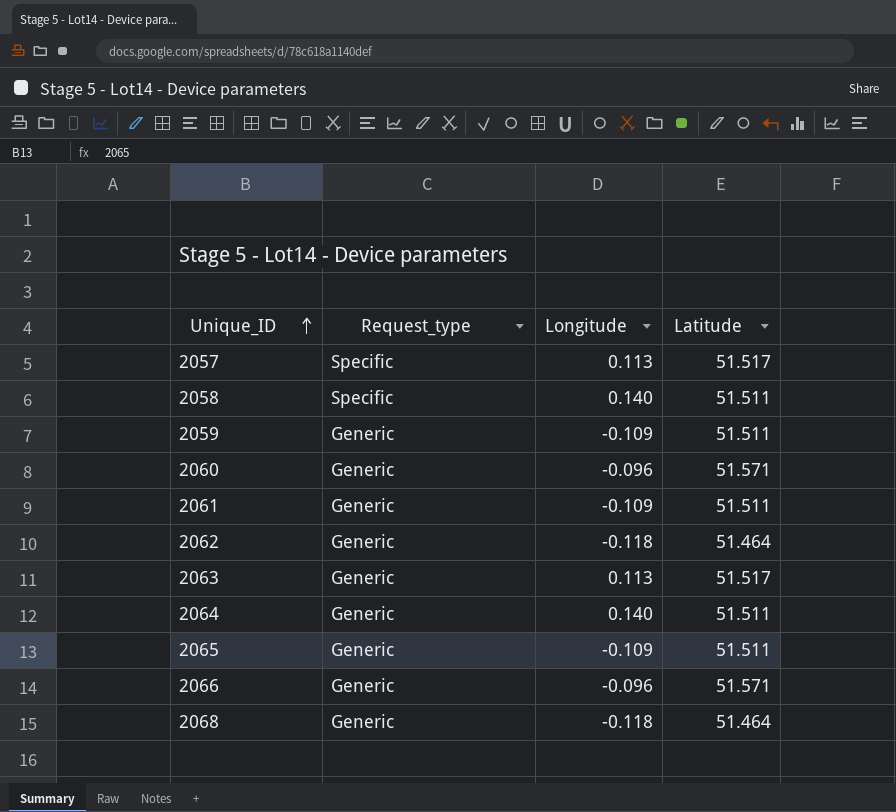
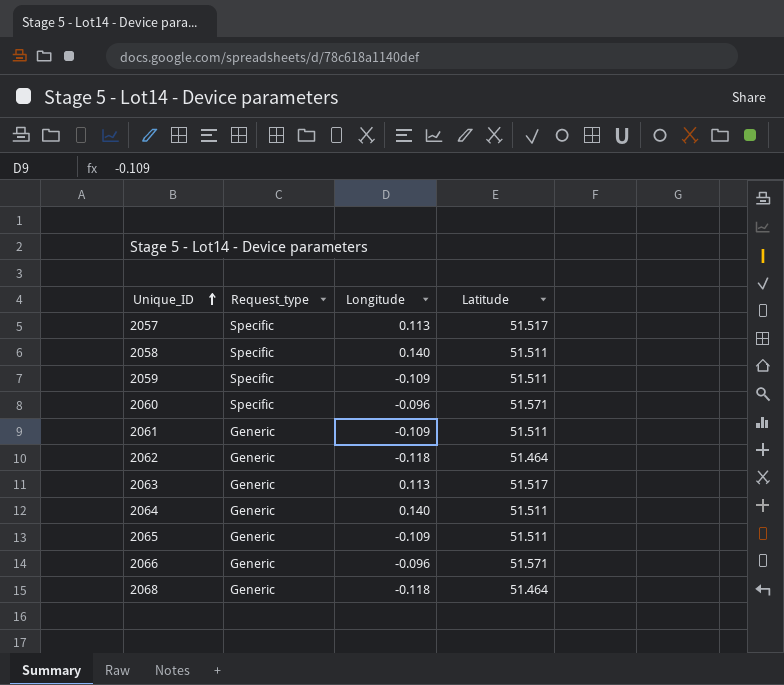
2059 | Request_type: Generic -> Specific
2060 | Request_type: Generic -> Specific

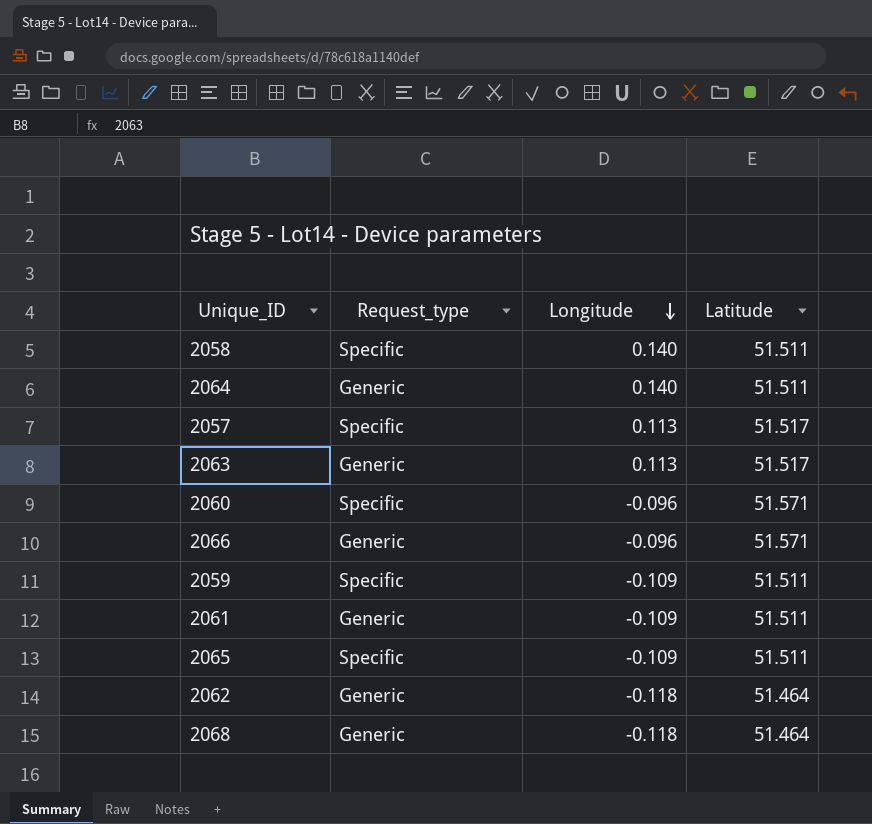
row order: Unique_ID ascending -> Longitude descending
2065 | Request_type: Generic -> Specific

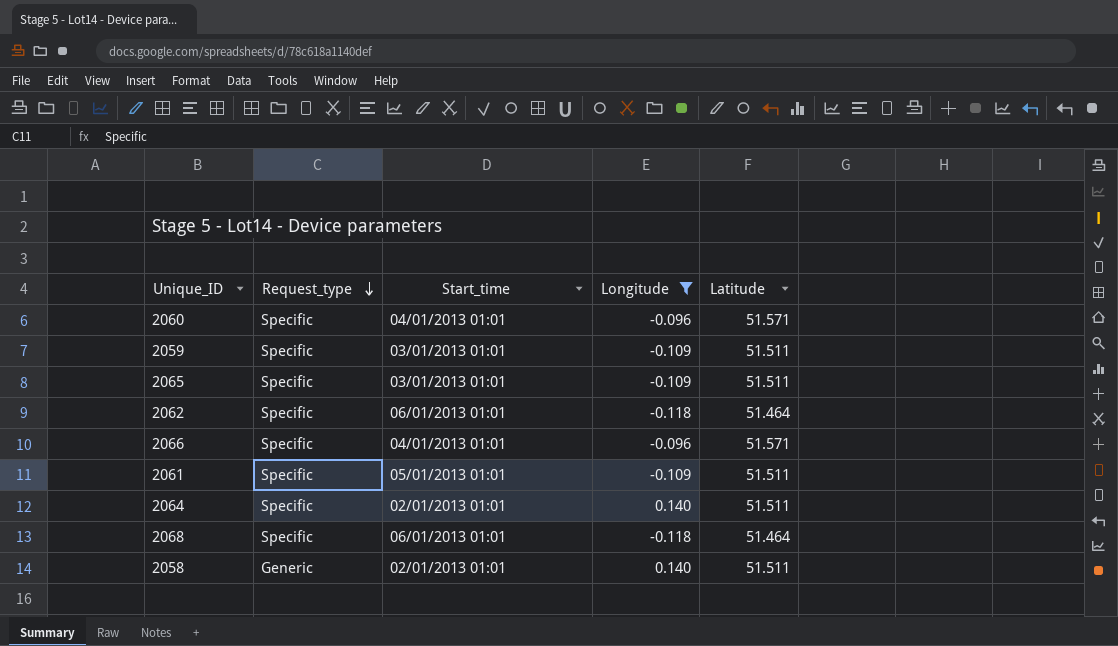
filter: none -> Longitude != 0.113
row order: Longitude descending -> Request_type descending
column Start_time | position: none -> 3
2062 | Request_type: Generic -> Specific
2066 | Request_type: Generic -> Specific
2061 | Request_type: Generic -> Specific
2064 | Request_type: Generic -> Specific
2068 | Request_type: Generic -> Specific
2058 | Request_type: Specific -> Generic

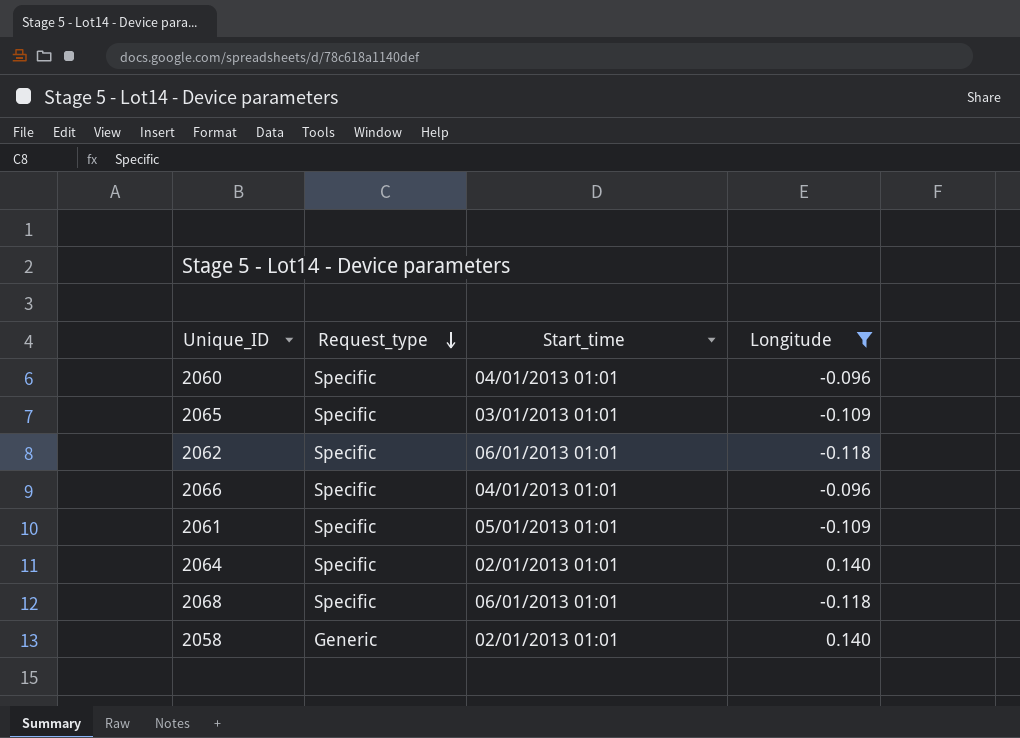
column Latitude | position: 5 -> none
row 2059: Specific | 03/01/2013 01:01 | -0.109 | 51.511 -> none

